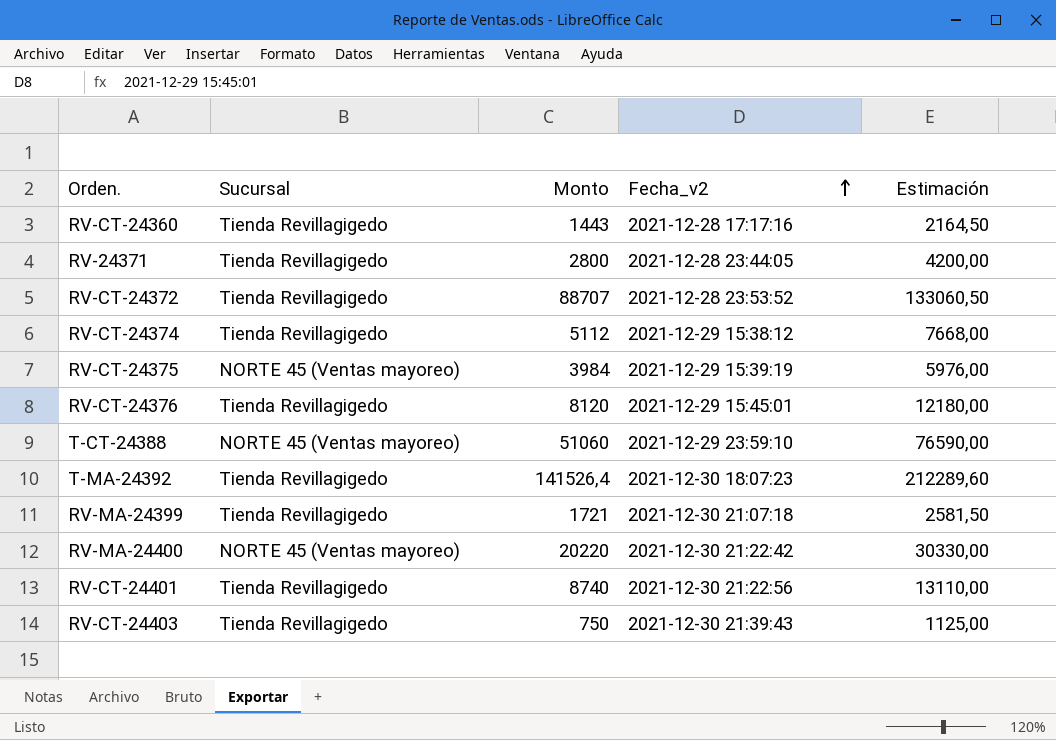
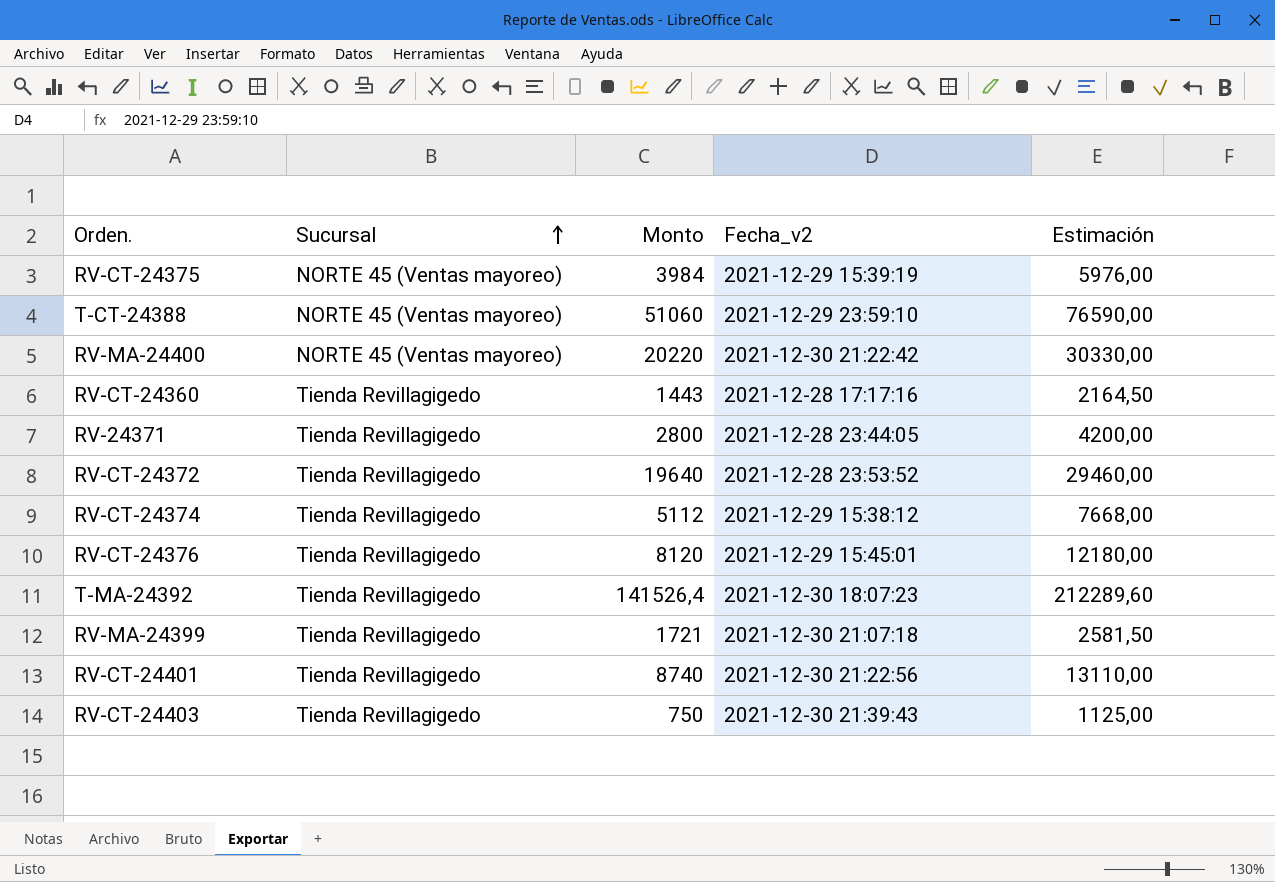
row order: Fecha_v2 ascending -> Sucursal ascending
RV-CT-24372 | Monto: 88707 -> 19640
RV-CT-24372 | Estimación: 133060,50 -> 29460,00

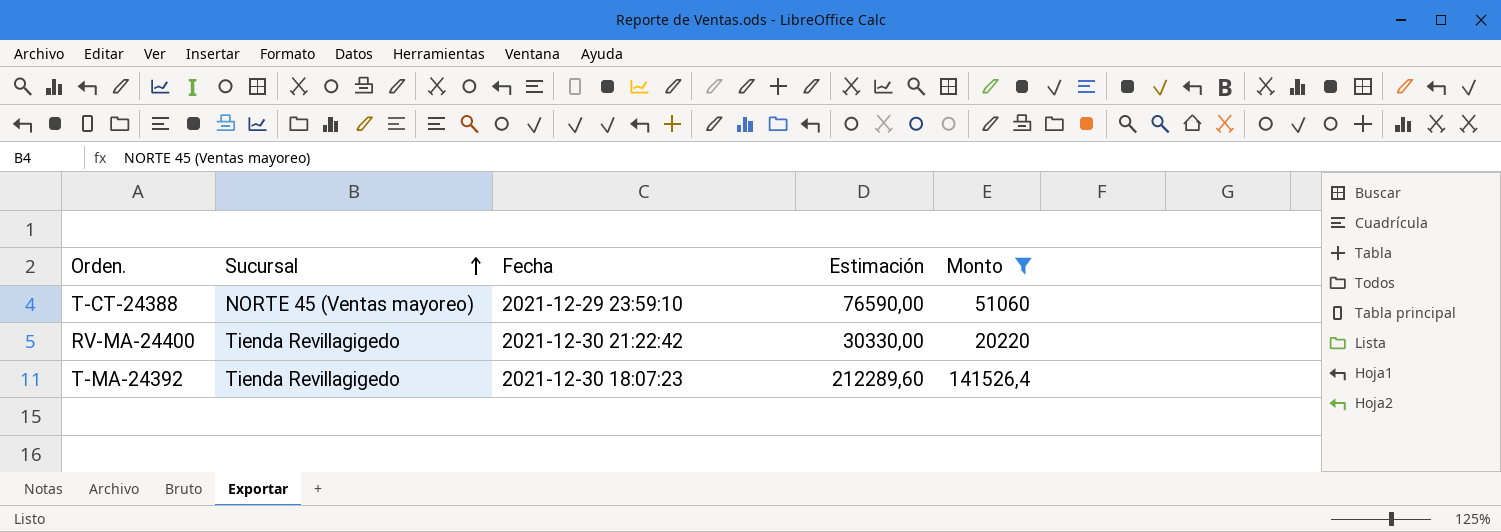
filter: none -> Monto >= 20220
column name: Fecha_v2 -> Fecha
column Monto | position: 3 -> 5
RV-MA-24400 | Sucursal: NORTE 45 (Ventas mayoreo) -> Tienda Revillagigedo

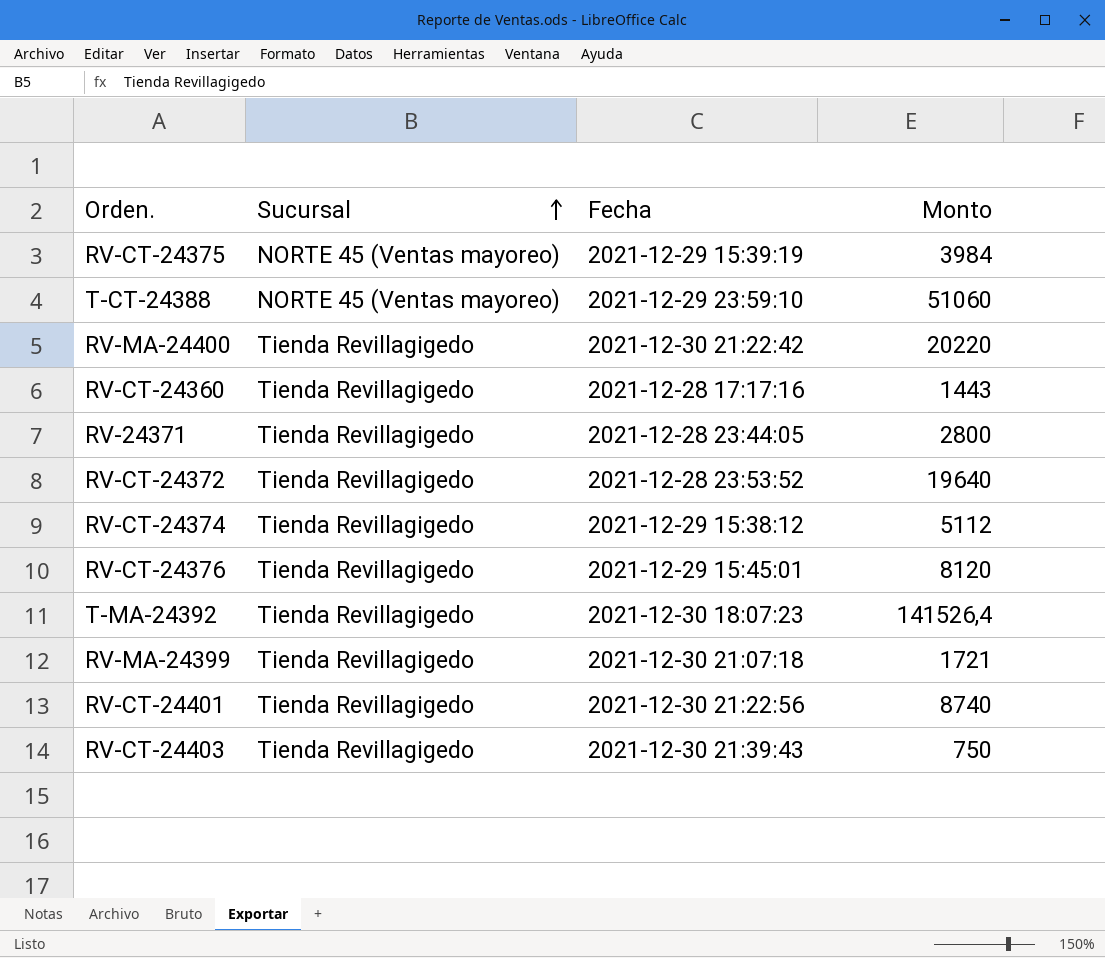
filter: Monto >= 20220 -> none
column Estimación | formula: [Monto] * 1,5 -> none

